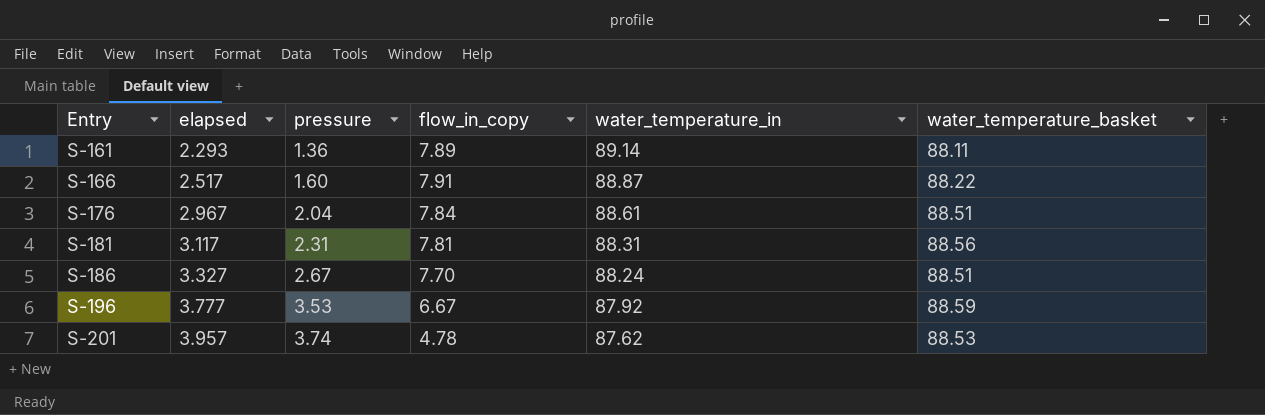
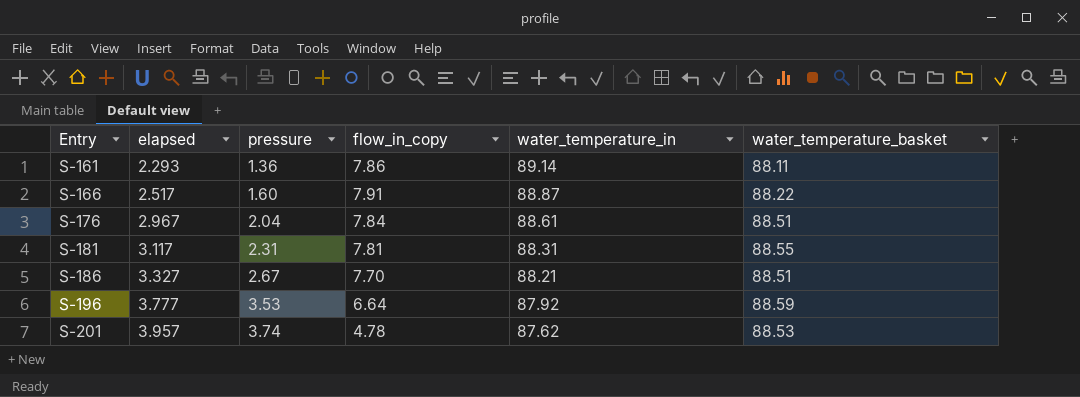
S-161 | flow_in_copy: 7.89 -> 7.86
S-181 | water_temperature_basket: 88.56 -> 88.55
S-186 | water_temperature_in: 88.24 -> 88.21
S-196 | flow_in_copy: 6.67 -> 6.64

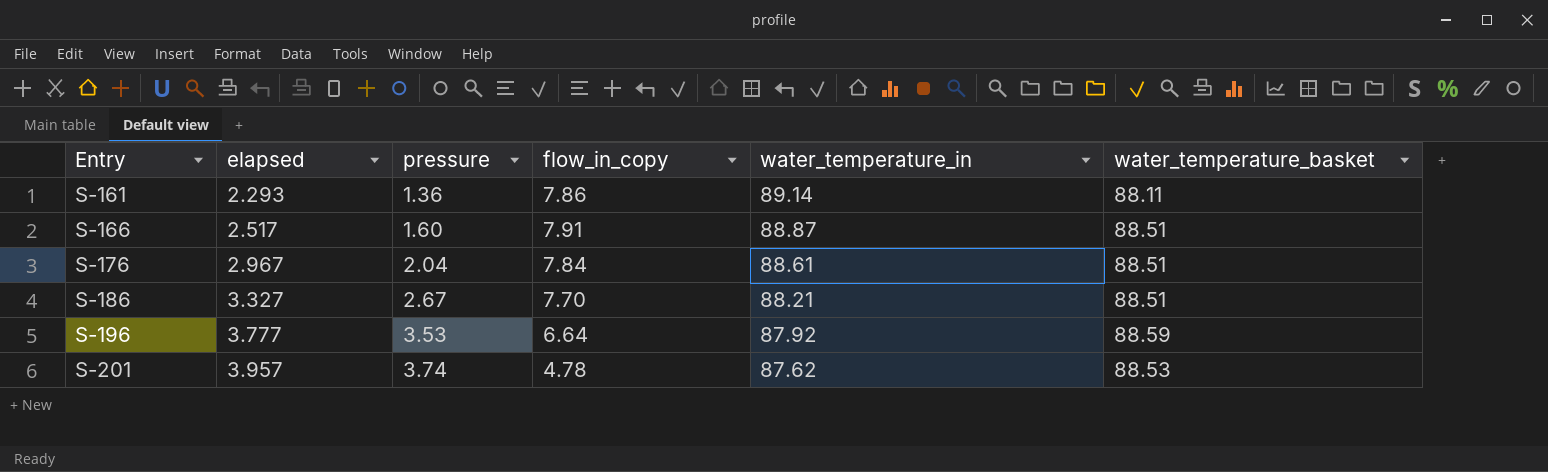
row S-181: 3.117 | 2.31 | 7.81 | 88.31 | 88.55 -> none
S-166 | water_temperature_basket: 88.22 -> 88.51

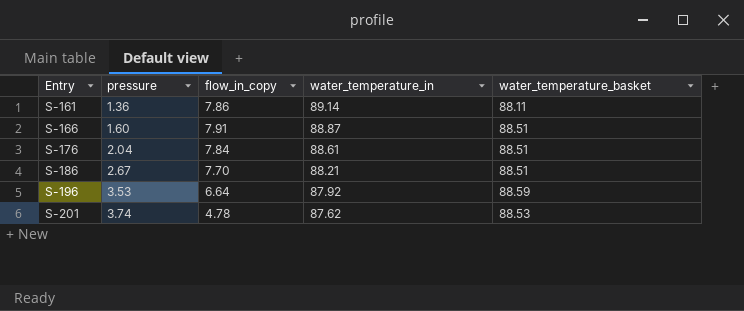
column elapsed | position: 2 -> none

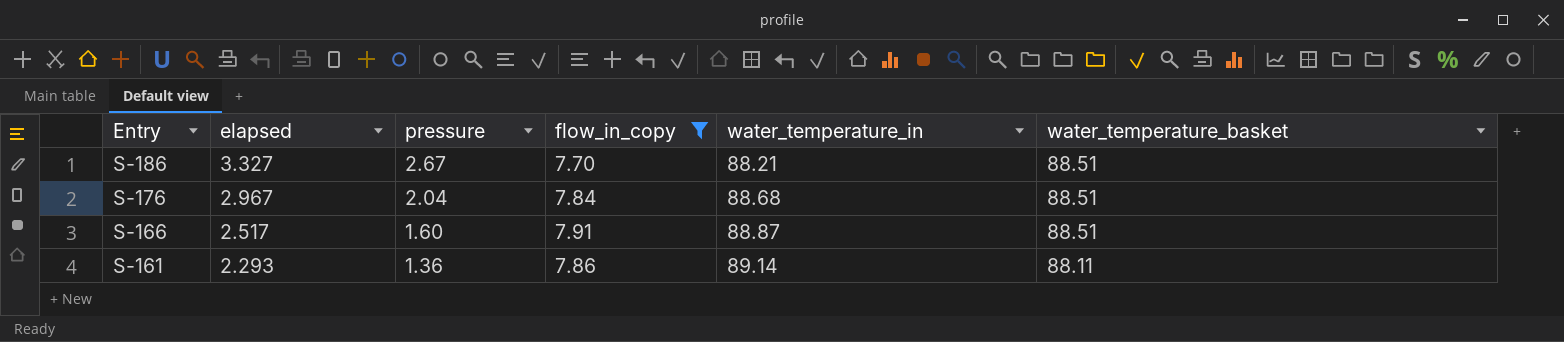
filter: none -> flow_in_copy >= 7.70
row order: Entry ascending -> Entry descending
column elapsed | position: none -> 2
S-176 | water_temperature_in: 88.61 -> 88.68

